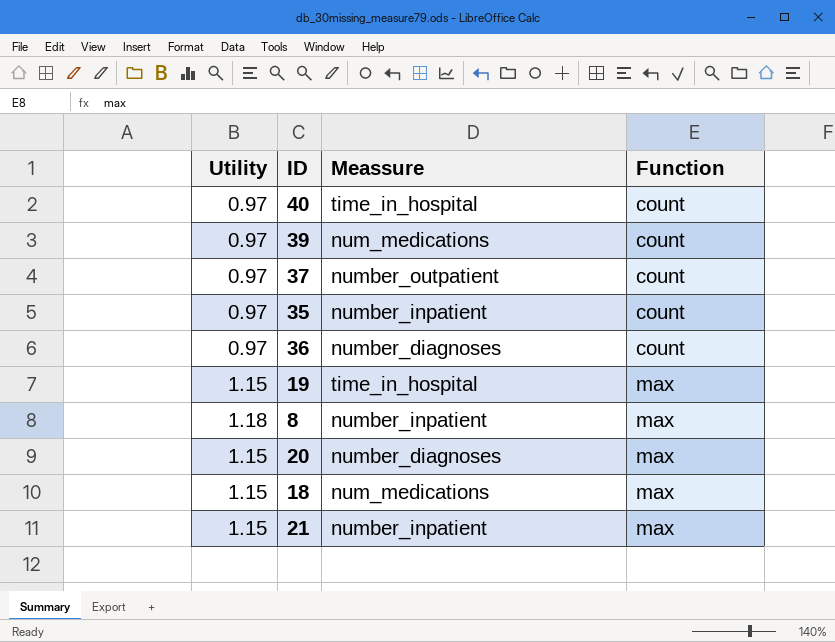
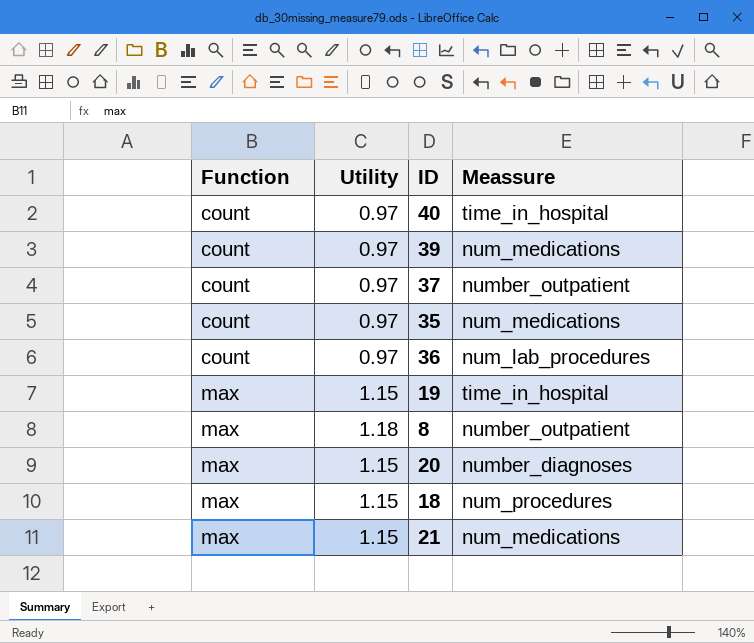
column Function | position: 4 -> 1
35 | Meassure: number_inpatient -> num_medications
36 | Meassure: number_diagnoses -> num_lab_procedures
8 | Meassure: number_inpatient -> number_outpatient
18 | Meassure: num_medications -> num_procedures
21 | Meassure: number_inpatient -> num_medications

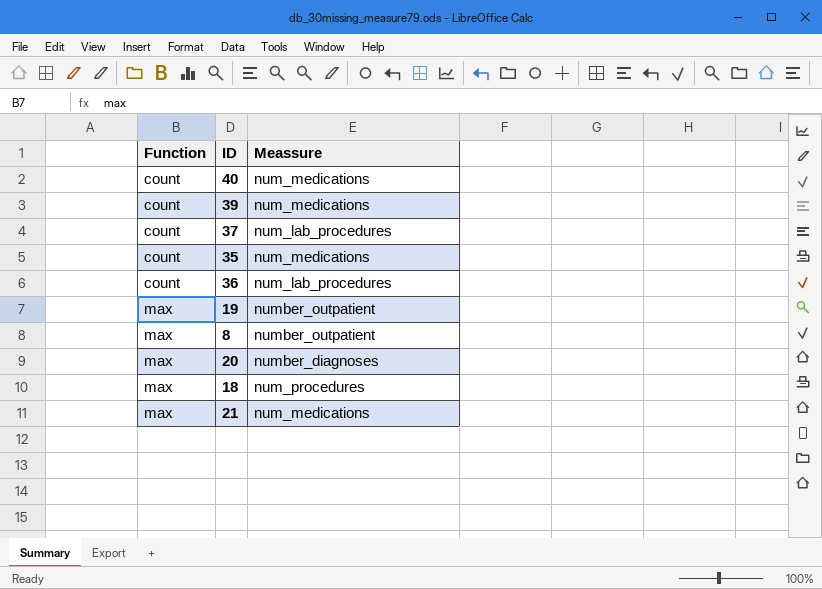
column Utility | position: 2 -> none
40 | Meassure: time_in_hospital -> num_medications
37 | Meassure: number_outpatient -> num_lab_procedures
19 | Meassure: time_in_hospital -> number_outpatient

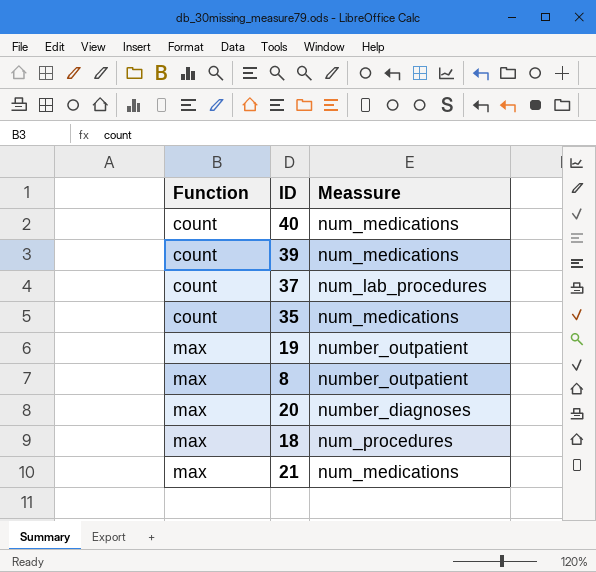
row 36: count | num_lab_procedures -> none

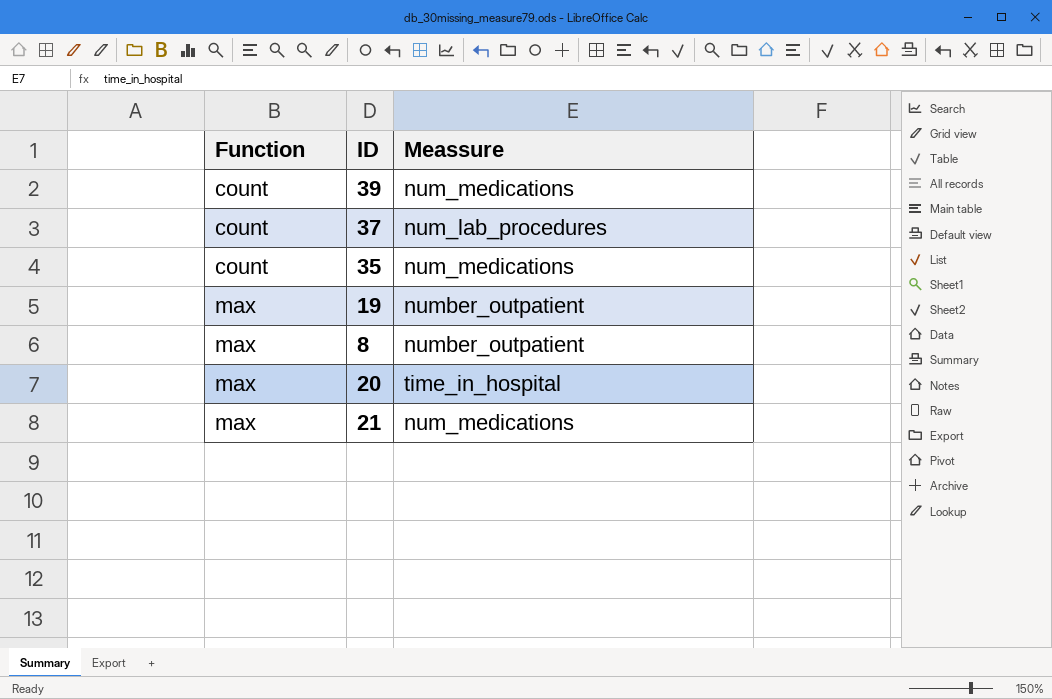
row 40: count | num_medications -> none
row 18: max | num_procedures -> none
20 | Meassure: number_diagnoses -> time_in_hospital

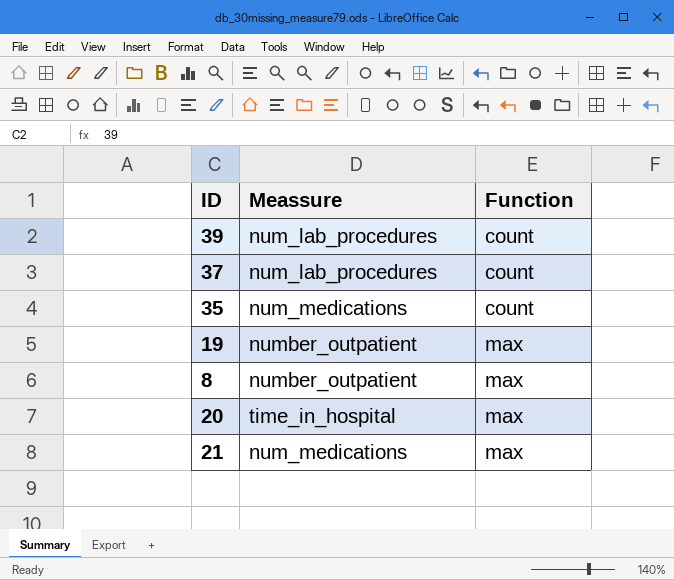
column Function | position: 1 -> 3
39 | Meassure: num_medications -> num_lab_procedures

